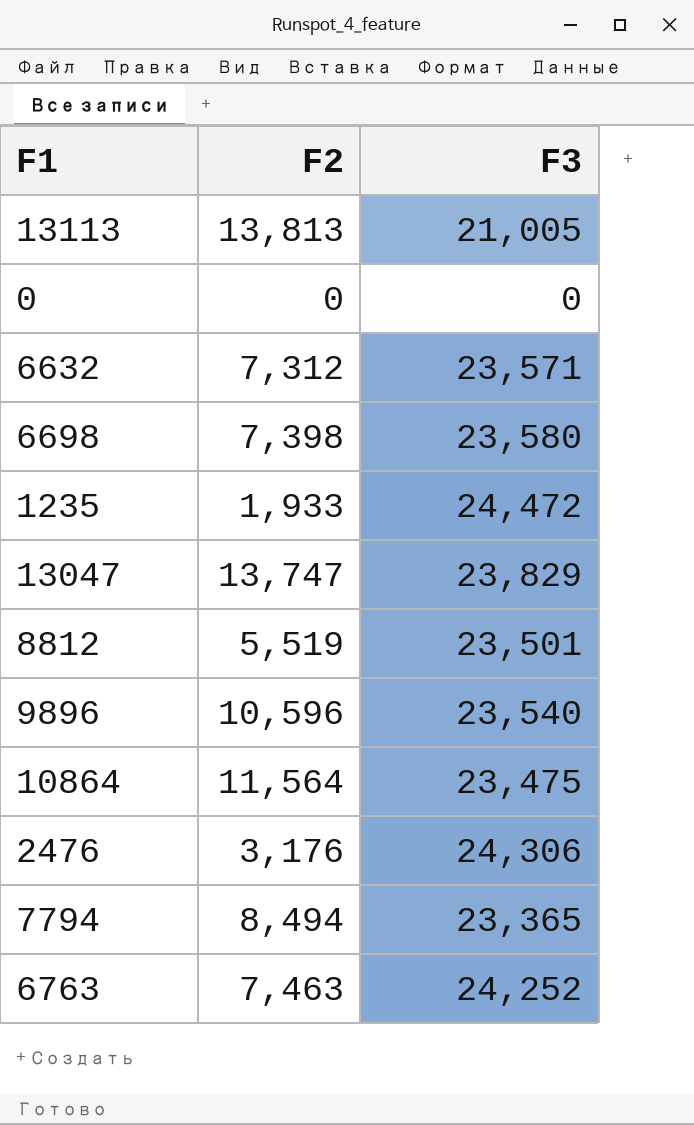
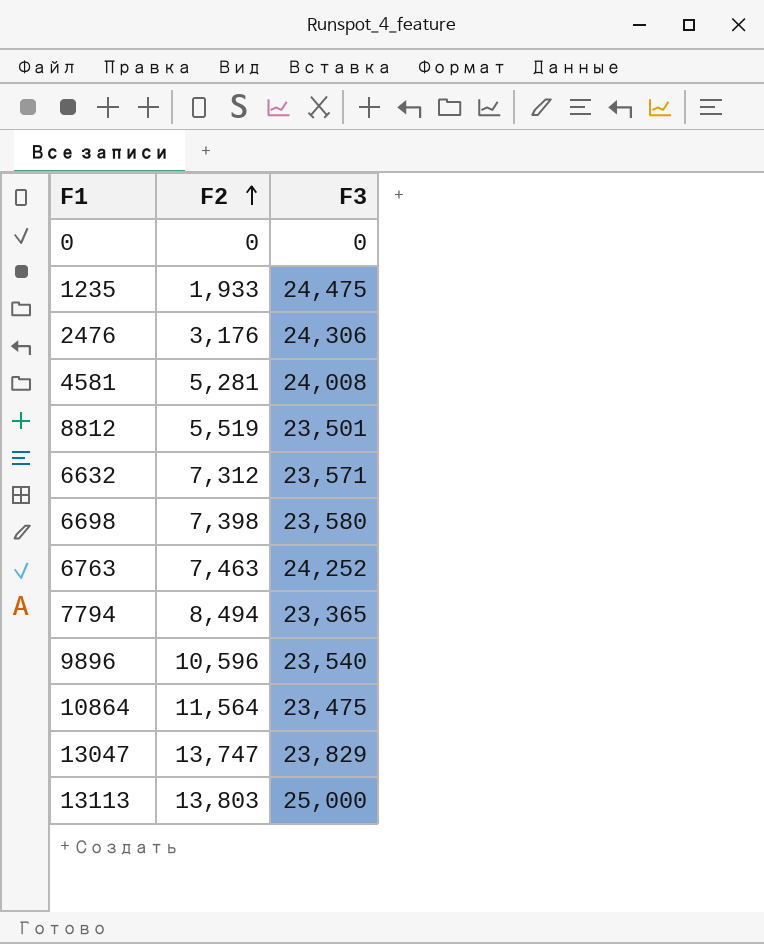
row order: none -> F2 ascending
1235 | F3: 24,472 -> 24,475
row 4581: none -> 5,281 | 24,008
13113 | F2: 13,813 -> 13,803
13113 | F3: 21,005 -> 25,000

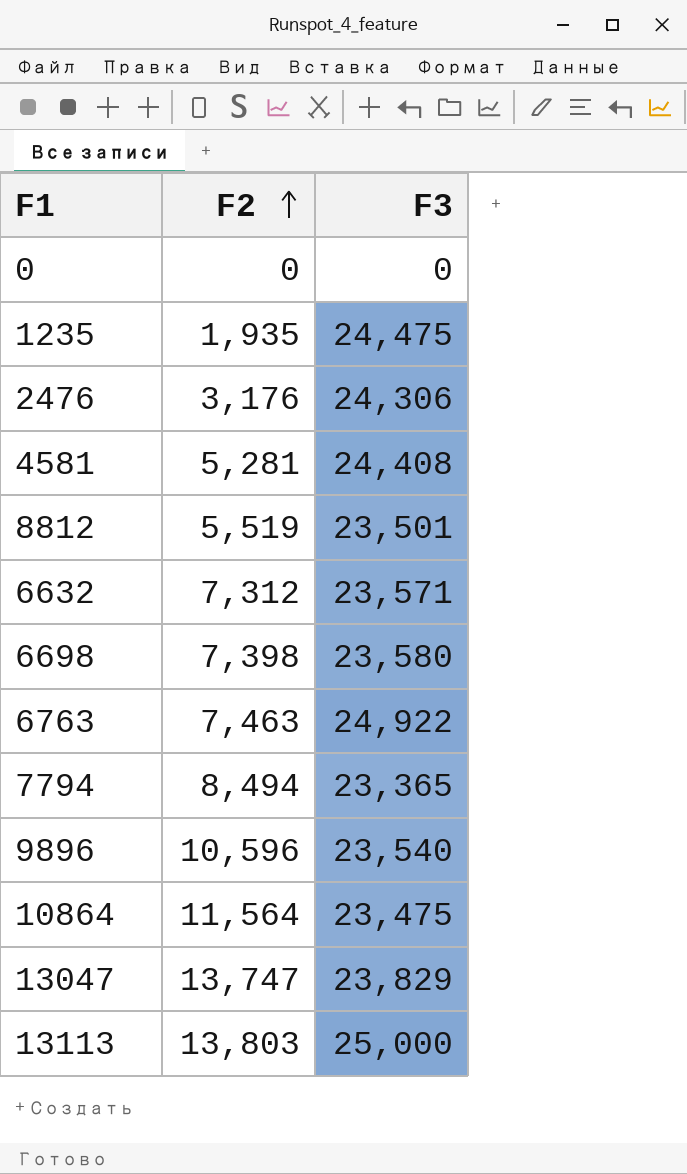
1235 | F2: 1,933 -> 1,935
4581 | F3: 24,008 -> 24,408
6763 | F3: 24,252 -> 24,922

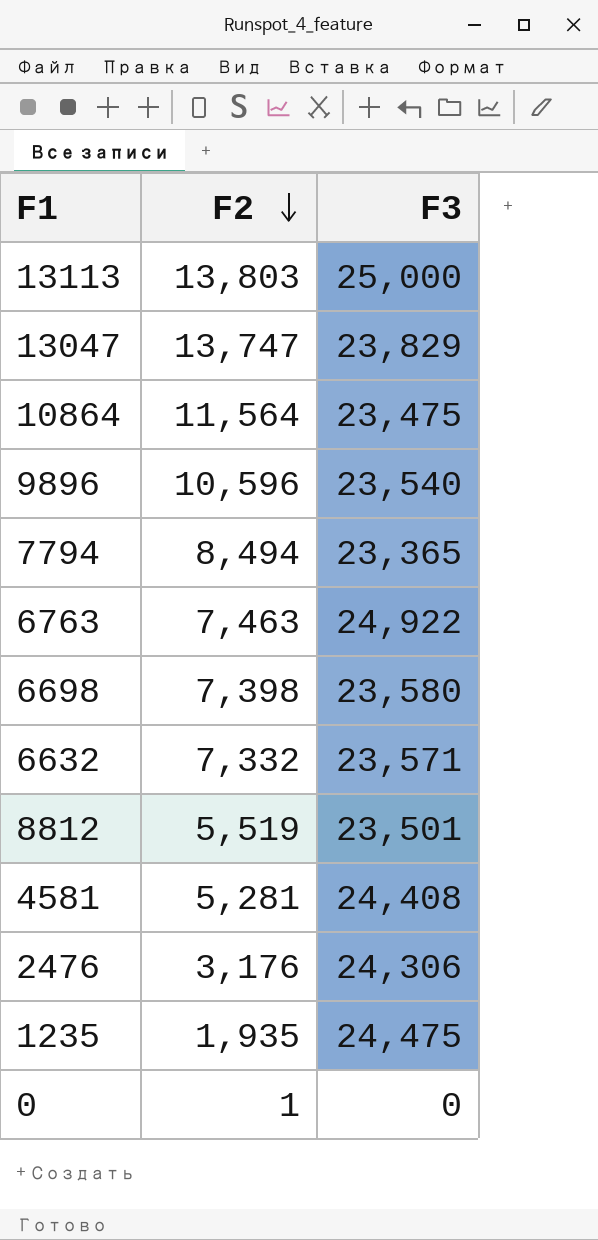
row order: F2 ascending -> F2 descending
6632 | F2: 7,312 -> 7,332
0 | F2: 0 -> 1

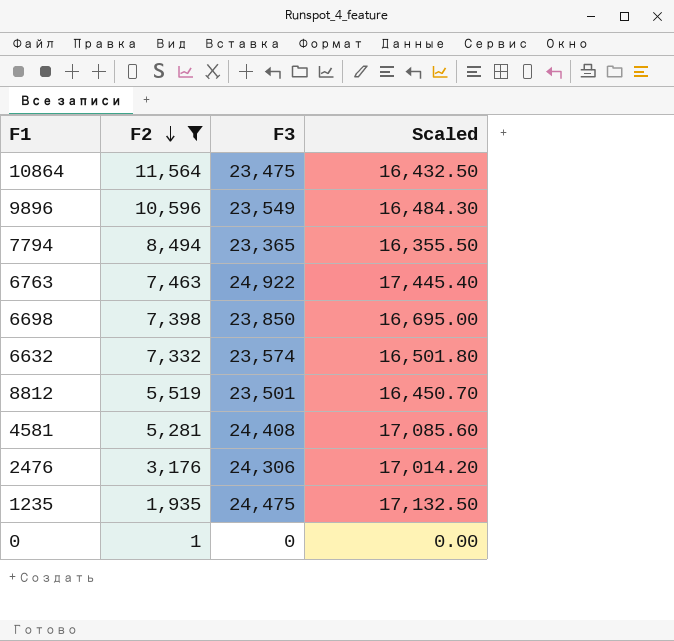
filter: none -> F2 <= 11,564
column Scaled | formula: none -> [F3] * 0.7
9896 | F3: 23,540 -> 23,549
6698 | F3: 23,580 -> 23,850
6632 | F3: 23,571 -> 23,574

